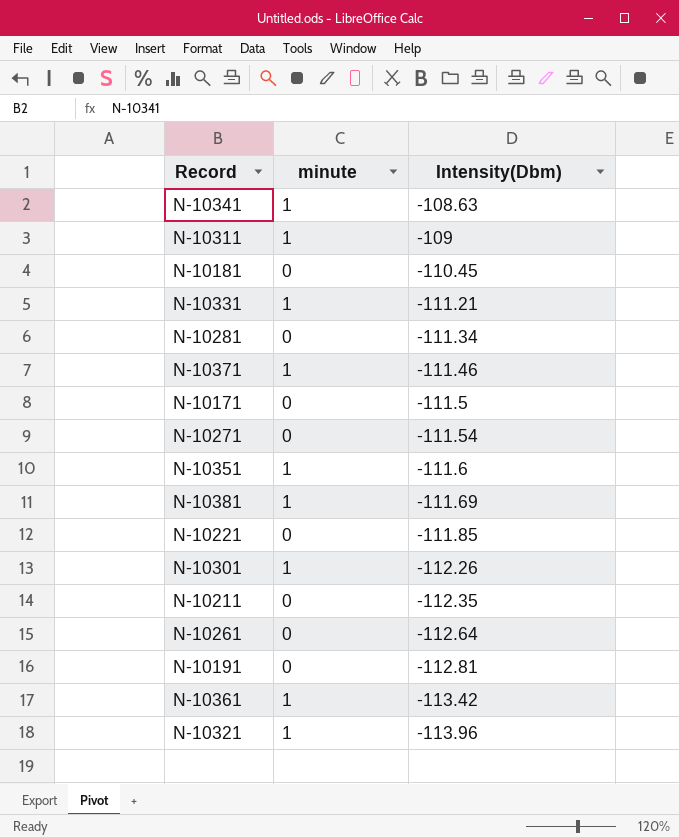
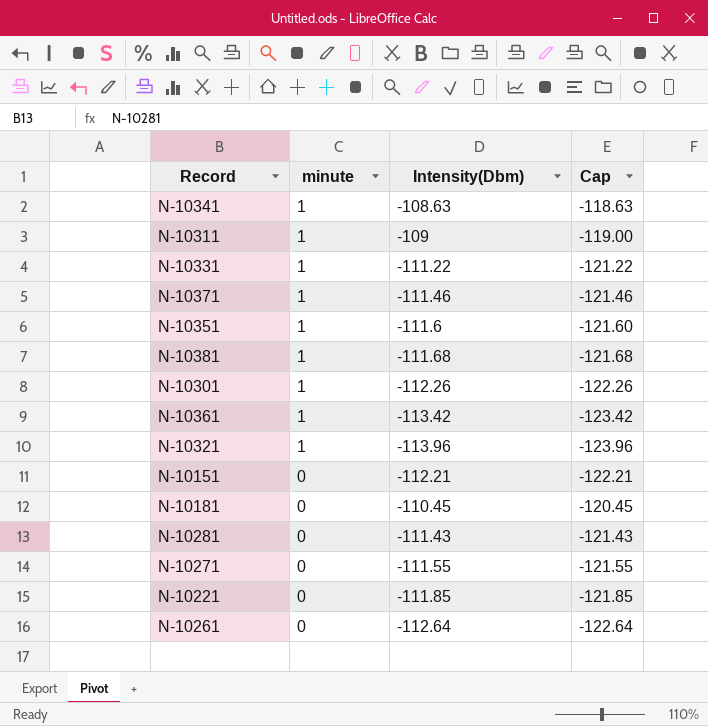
row order: Intensity(Dbm) descending -> minute descending
column Cap | formula: none -> [Intensity(Dbm)] - 10
row N-10171: 0 | -111.5 -> none
row N-10211: 0 | -112.35 -> none
row N-10191: 0 | -112.81 -> none
N-10331 | Intensity(Dbm): -111.21 -> -111.22
N-10381 | Intensity(Dbm): -111.69 -> -111.68
row N-10151: none -> 0 | -112.21 | -122.21
N-10281 | Intensity(Dbm): -111.34 -> -111.43
N-10271 | Intensity(Dbm): -111.54 -> -111.55

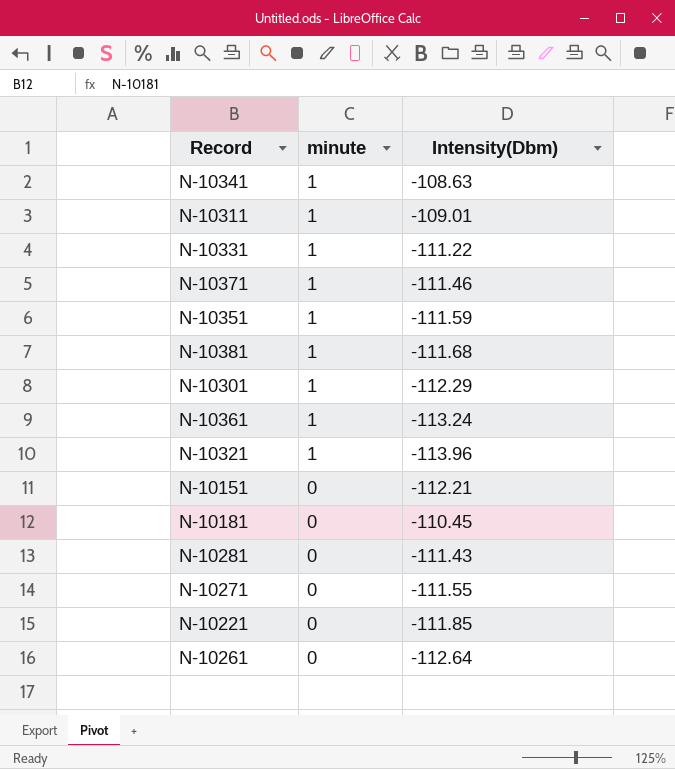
column Cap | formula: [Intensity(Dbm)] - 10 -> none
N-10311 | Intensity(Dbm): -109 -> -109.01
N-10351 | Intensity(Dbm): -111.6 -> -111.59
N-10301 | Intensity(Dbm): -112.26 -> -112.29
N-10361 | Intensity(Dbm): -113.42 -> -113.24

